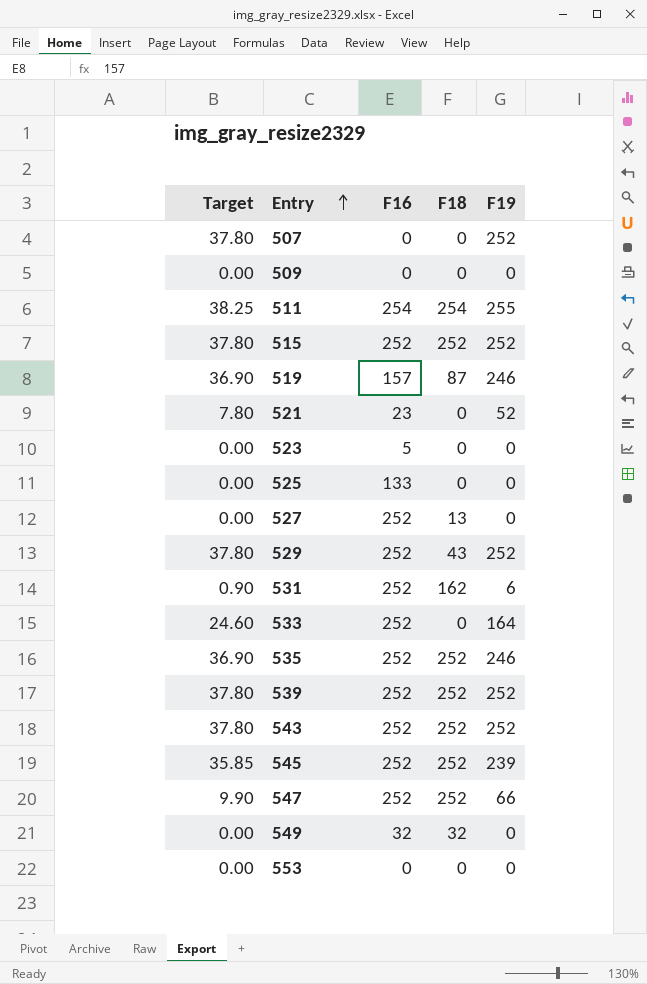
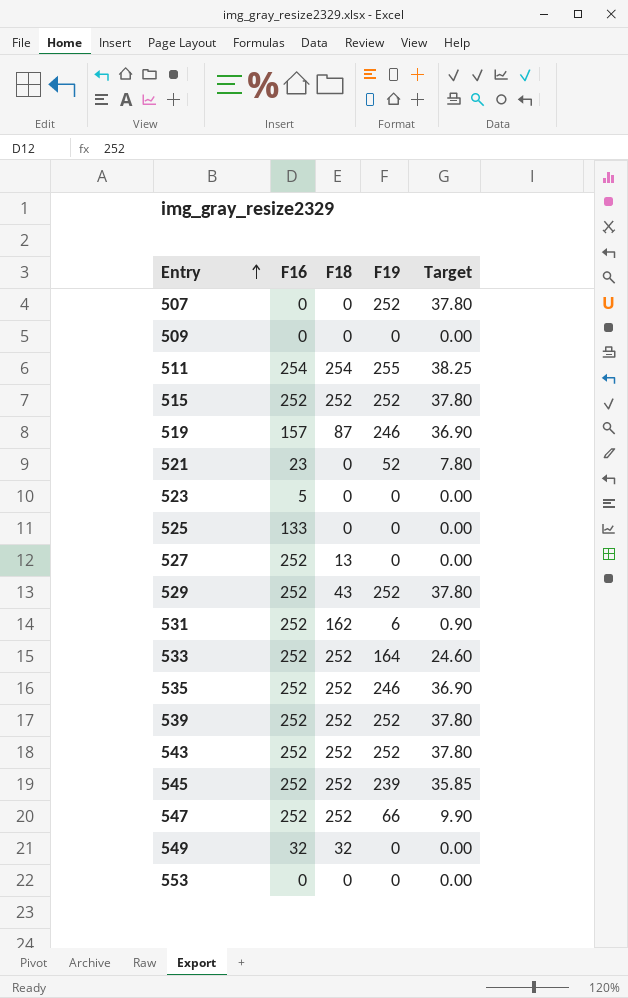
column Target | position: 1 -> 5
533 | F18: 0 -> 252

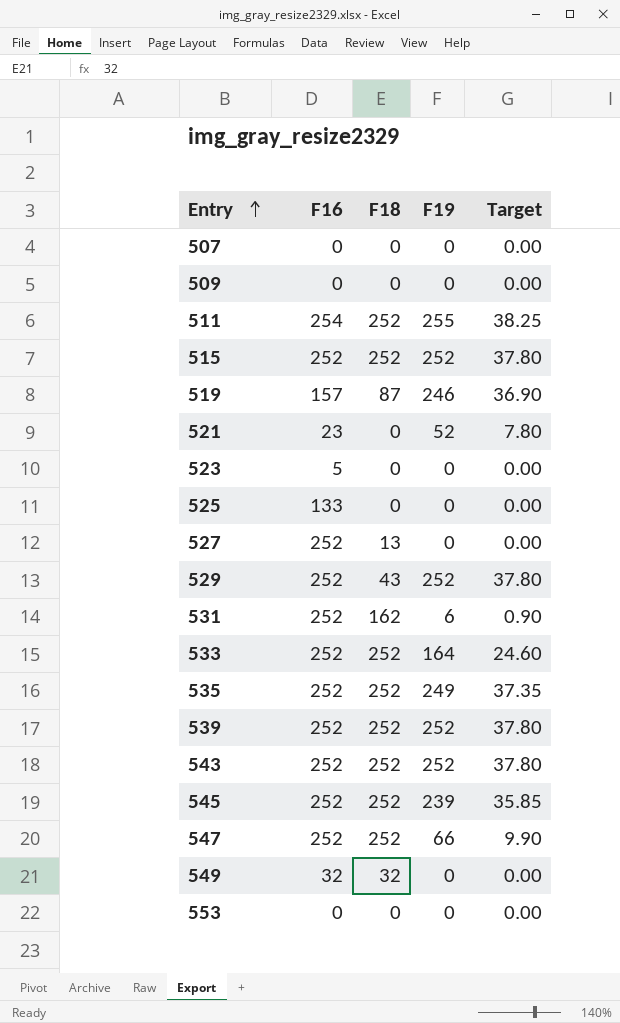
507 | F19: 252 -> 0
507 | Target: 37.80 -> 0.00
511 | F18: 254 -> 252
535 | F19: 246 -> 249
535 | Target: 36.90 -> 37.35

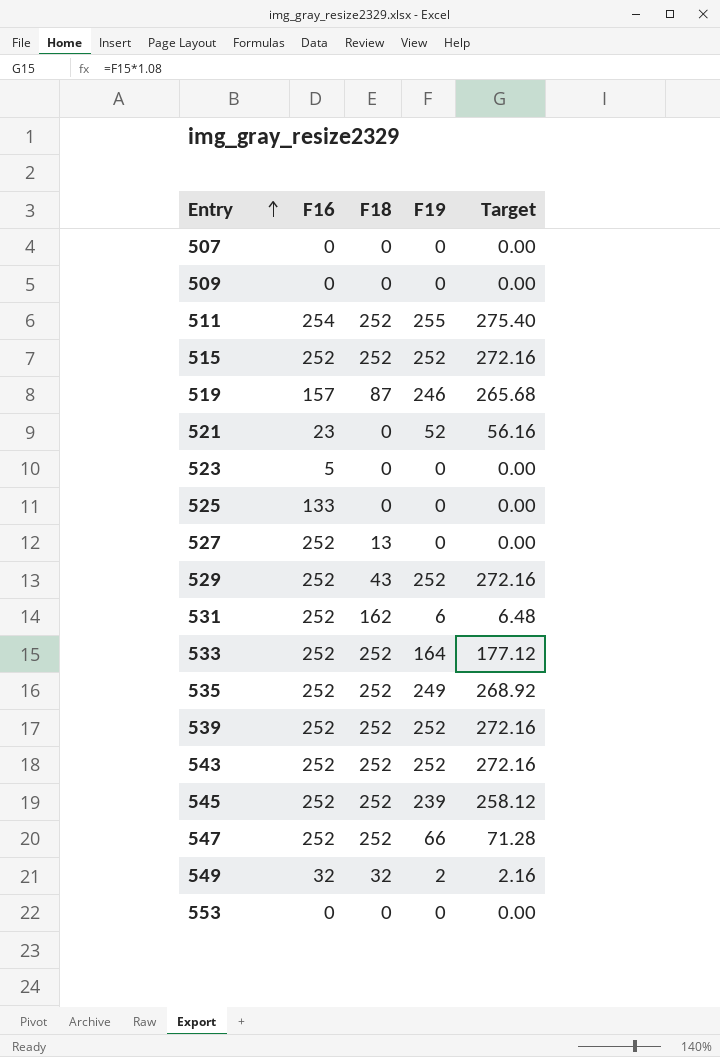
column Target | formula: [F19] * 0.15 -> [F19] * 1.08
549 | F19: 0 -> 2

